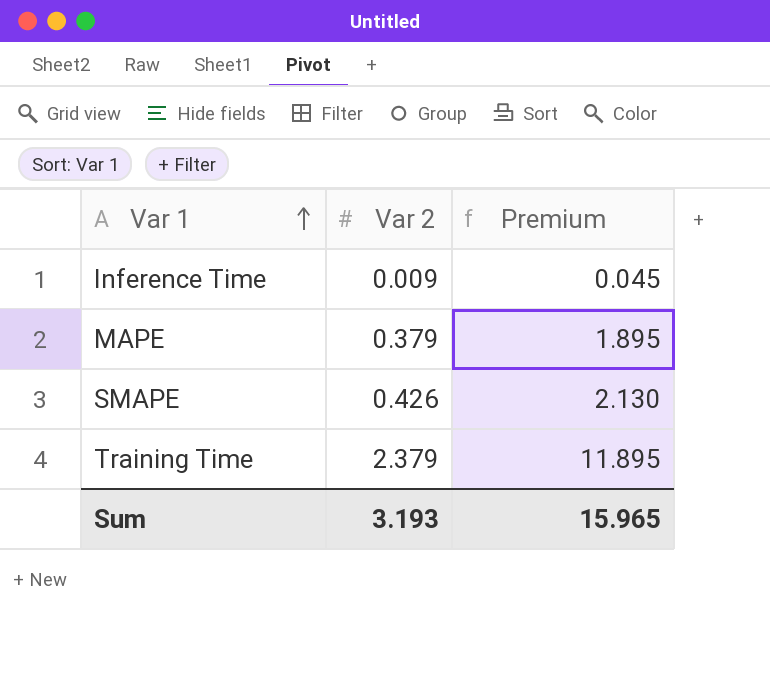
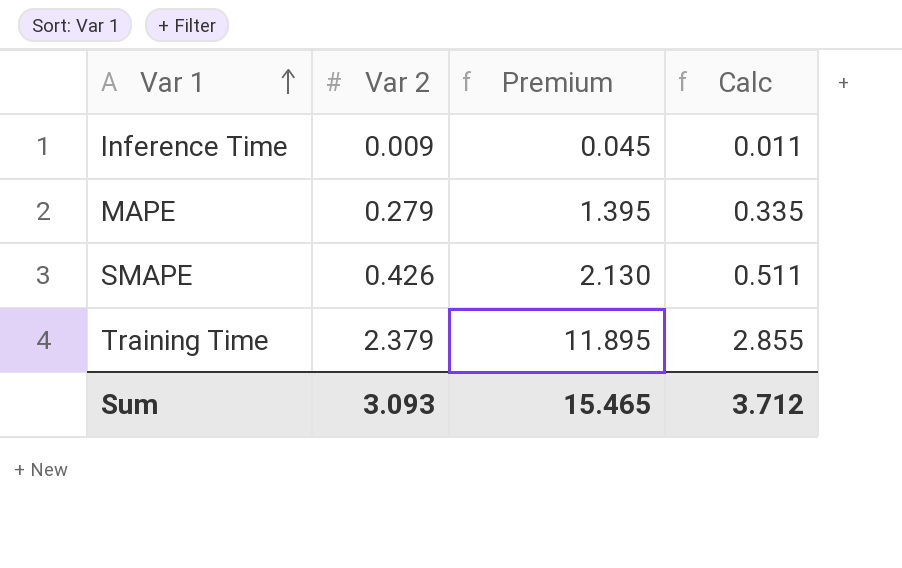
column Calc | formula: none -> [Var 2] * 1.2
MAPE | Var 2: 0.379 -> 0.279
MAPE | Premium: 1.895 -> 1.395
Sum | Var 2: 3.193 -> 3.093
Sum | Premium: 15.965 -> 15.465

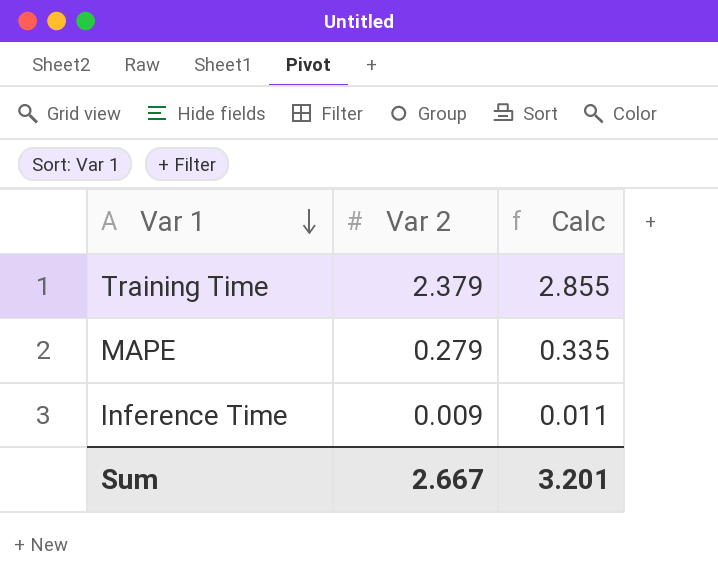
row order: Var 1 ascending -> Var 1 descending
column Premium | formula: [Var 2] * 5 -> none
row SMAPE: 0.426 | 2.130 | 0.511 -> none
Sum | Var 2: 3.093 -> 2.667
Sum | Calc: 3.712 -> 3.201

